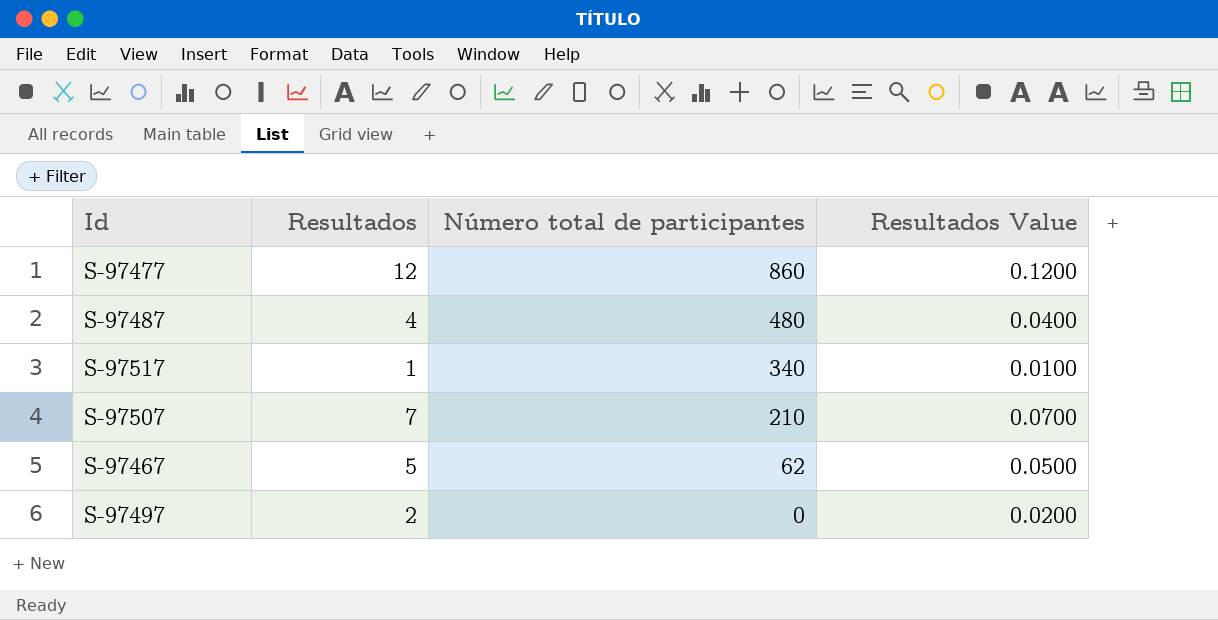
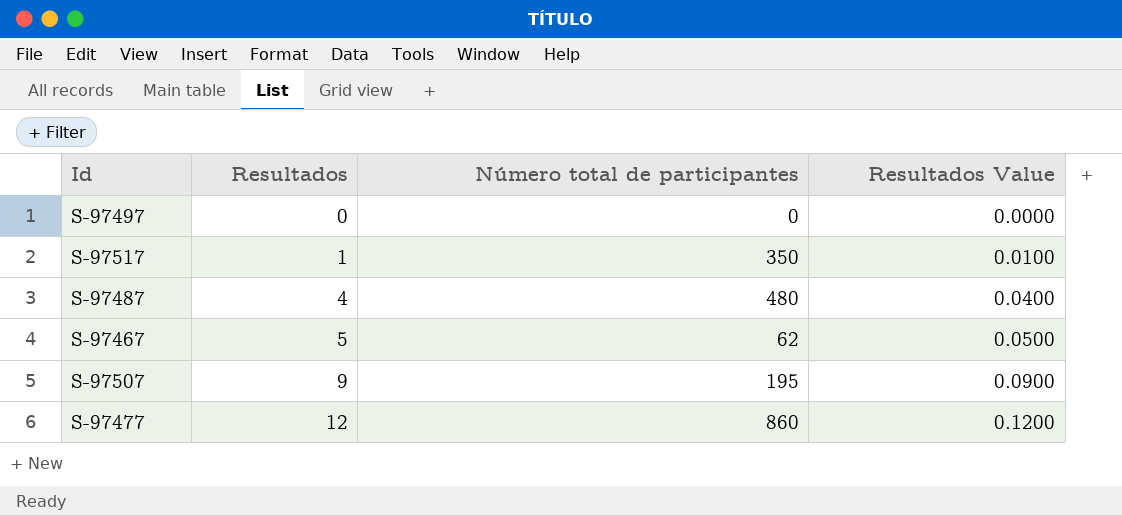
row order: Número total de participantes descending -> Resultados ascending
S-97497 | Resultados: 2 -> 0
S-97497 | Resultados Value: 0.0200 -> 0.0000
S-97517 | Número total de participantes: 340 -> 350
S-97507 | Resultados: 7 -> 9
S-97507 | Número total de participantes: 210 -> 195
S-97507 | Resultados Value: 0.0700 -> 0.0900

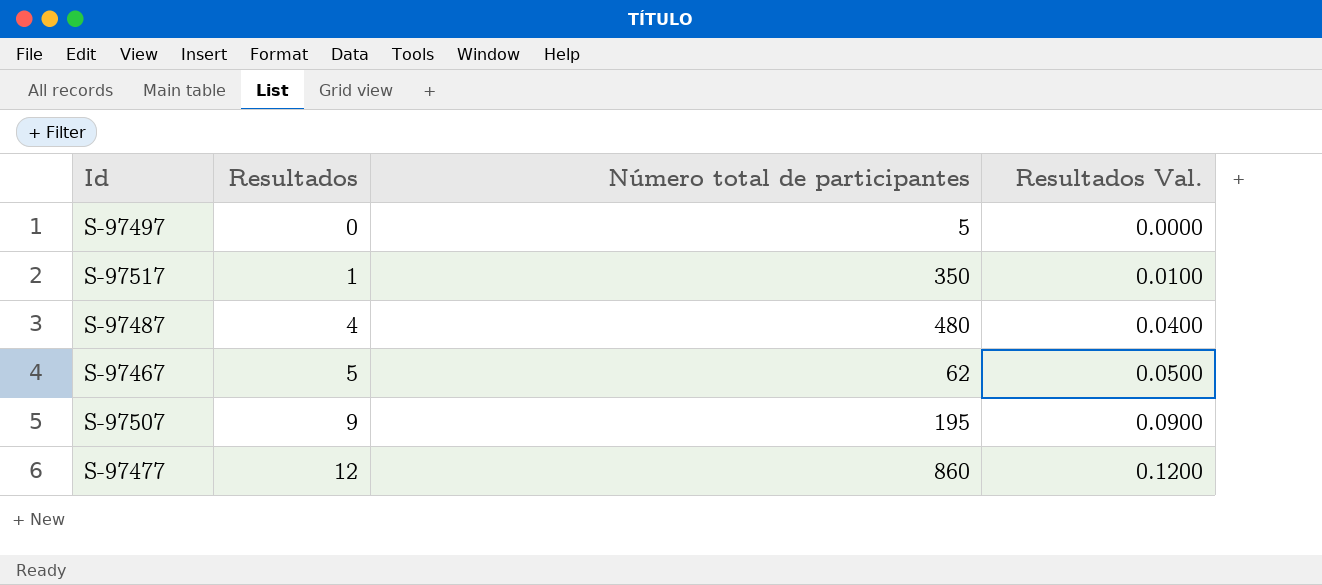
column name: Resultados Value -> Resultados Val.
S-97497 | Número total de participantes: 0 -> 5

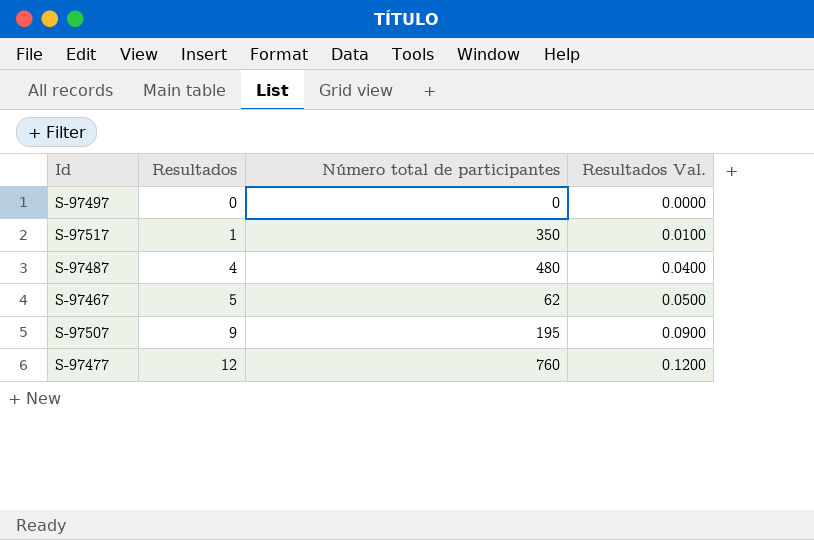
S-97497 | Número total de participantes: 5 -> 0
S-97477 | Número total de participantes: 860 -> 760

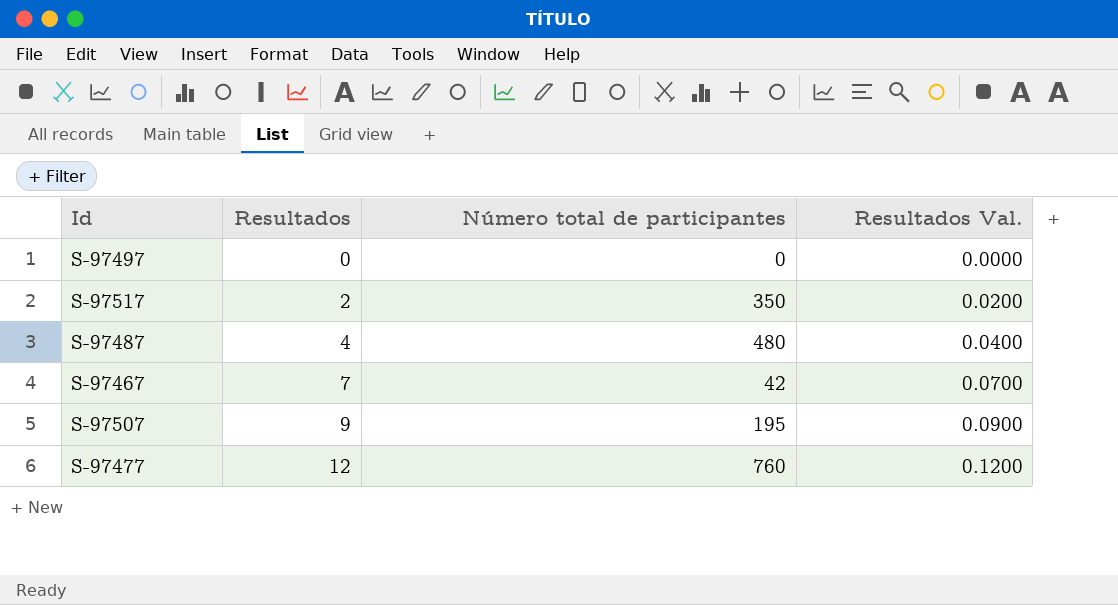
S-97517 | Resultados: 1 -> 2
S-97517 | Resultados Val.: 0.0100 -> 0.0200
S-97467 | Resultados: 5 -> 7
S-97467 | Número total de participantes: 62 -> 42
S-97467 | Resultados Val.: 0.0500 -> 0.0700

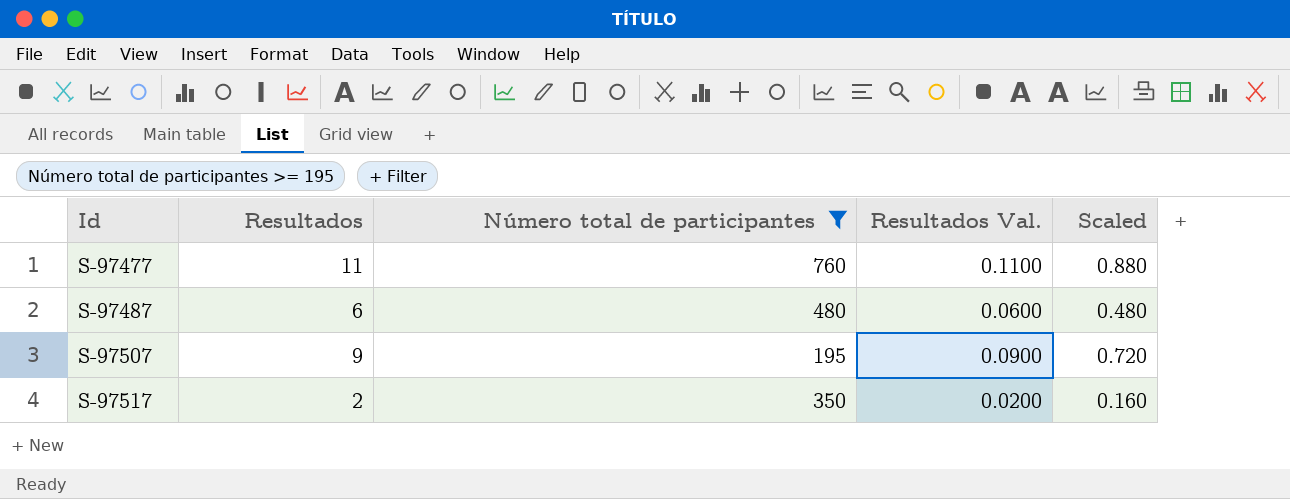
filter: none -> Número total de participantes >= 195
row order: Resultados ascending -> Id ascending
column Scaled | formula: none -> [Resultados] * 0.08
S-97477 | Resultados: 12 -> 11
S-97477 | Resultados Val.: 0.1200 -> 0.1100
S-97487 | Resultados: 4 -> 6
S-97487 | Resultados Val.: 0.0400 -> 0.0600

